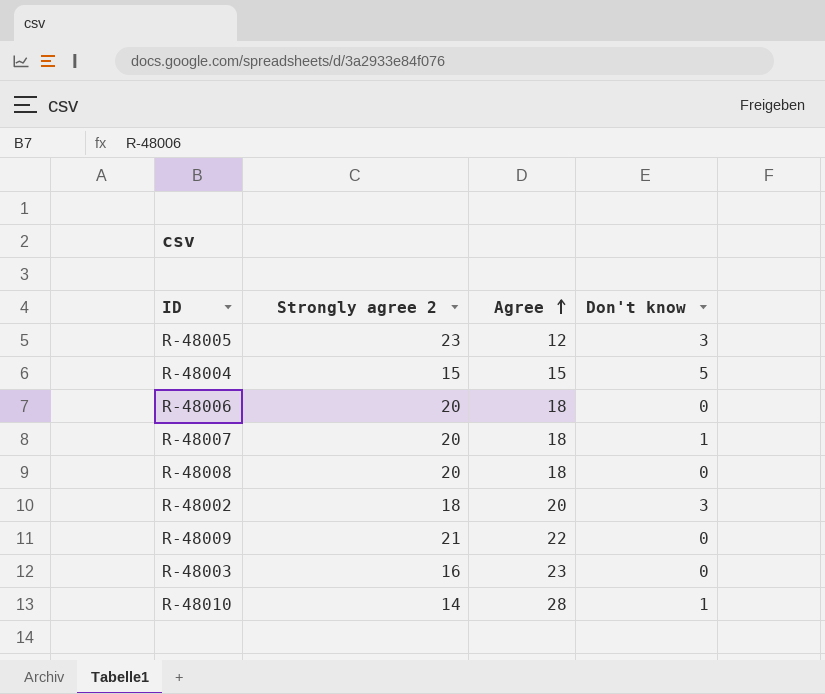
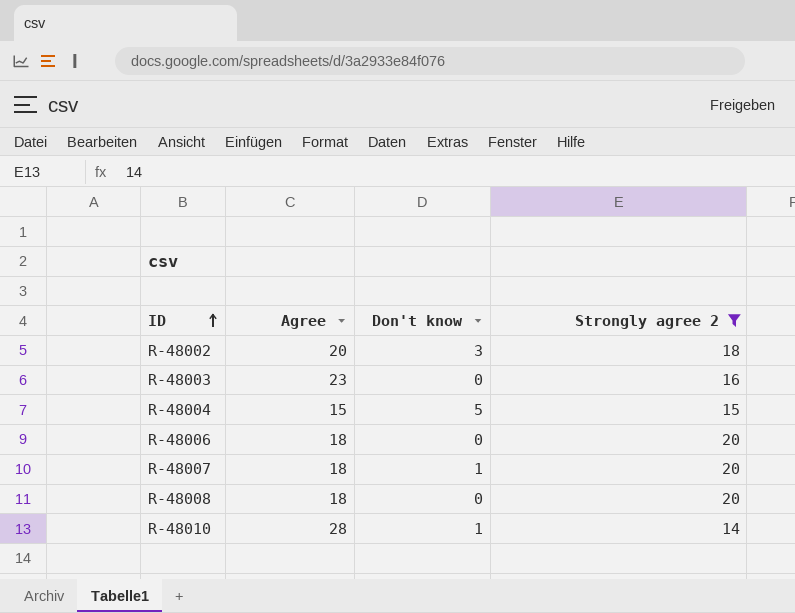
filter: none -> Strongly agree 2 <= 20
row order: Agree ascending -> ID ascending
column Strongly agree 2 | position: 2 -> 4

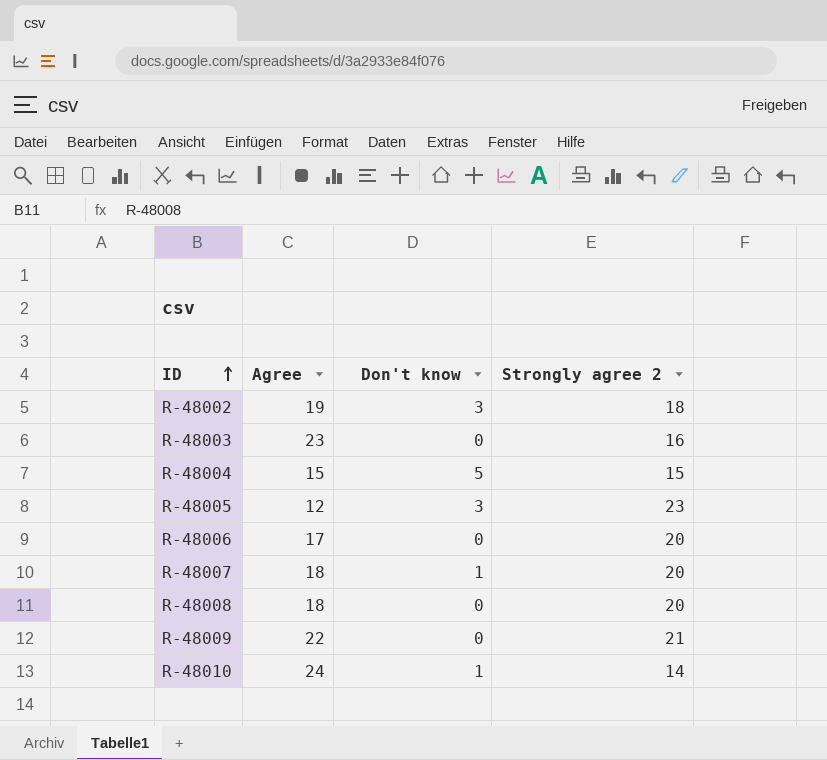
filter: Strongly agree 2 <= 20 -> none
R-48002 | Agree: 20 -> 19
R-48006 | Agree: 18 -> 17
R-48010 | Agree: 28 -> 24

